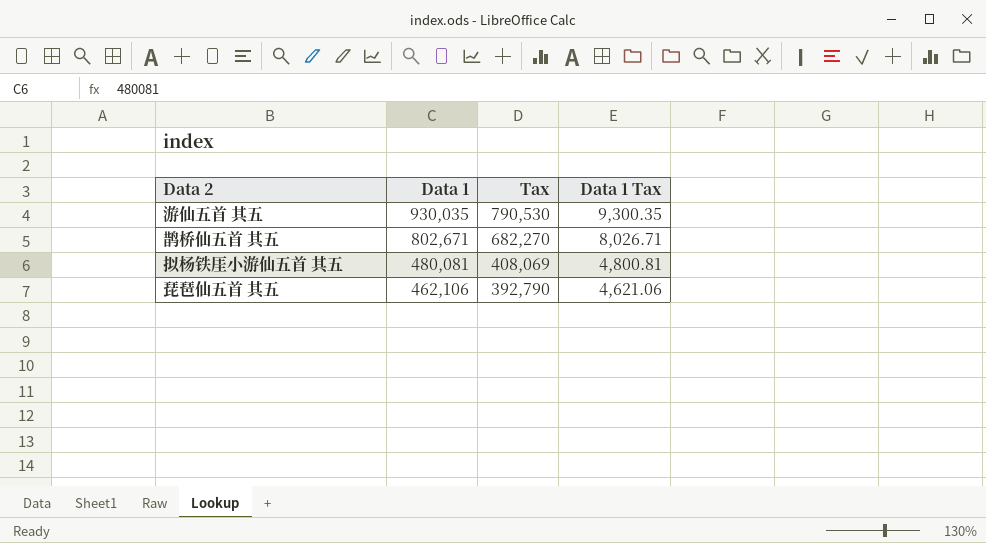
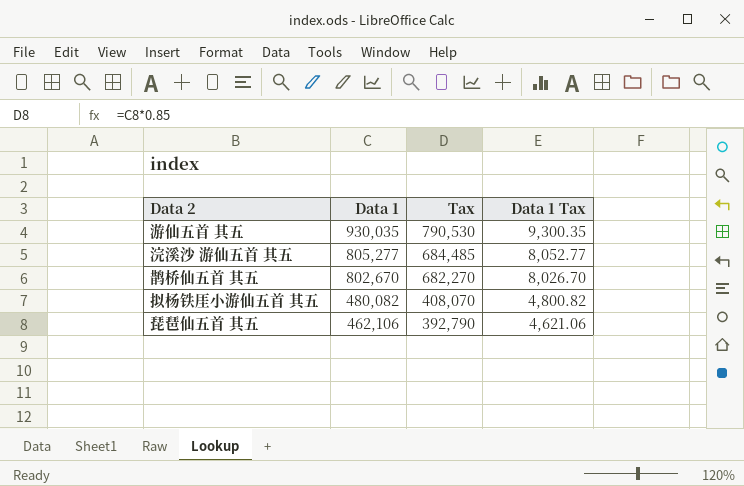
row 浣溪沙 游仙五首 其五: none -> 805,277 | 684,485 | 8,052.77
鹊桥仙五首 其五 | Data 1: 802,671 -> 802,670
鹊桥仙五首 其五 | Data 1 Tax: 8,026.71 -> 8,026.70
拟杨铁厓小游仙五首 其五 | Data 1: 480,081 -> 480,082
拟杨铁厓小游仙五首 其五 | Tax: 408,069 -> 408,070
拟杨铁厓小游仙五首 其五 | Data 1 Tax: 4,800.81 -> 4,800.82

